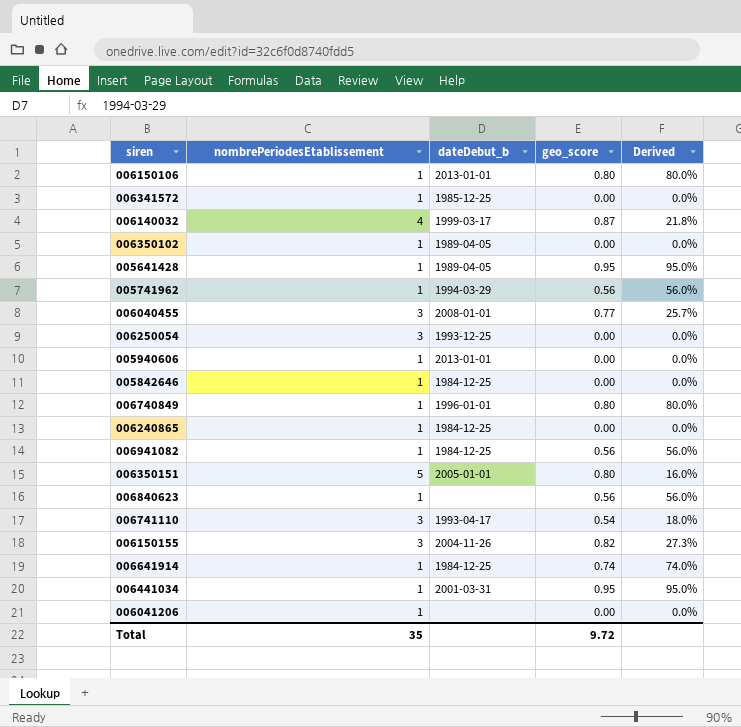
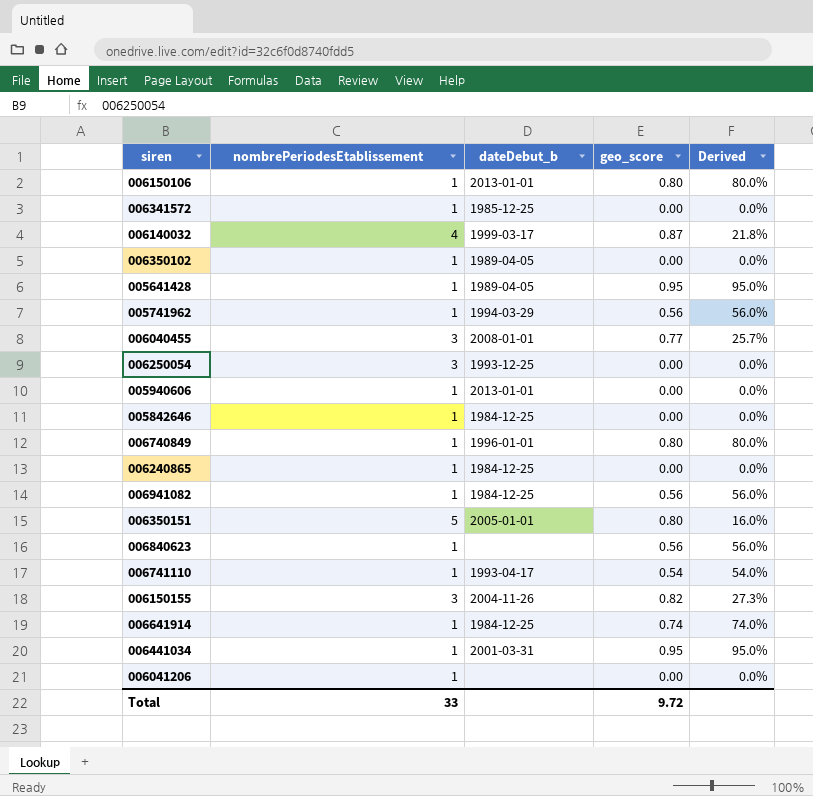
006741110 | nombrePeriodesEtablissement: 3 -> 1
006741110 | Derived: 18.0% -> 54.0%
Total | nombrePeriodesEtablissement: 35 -> 33

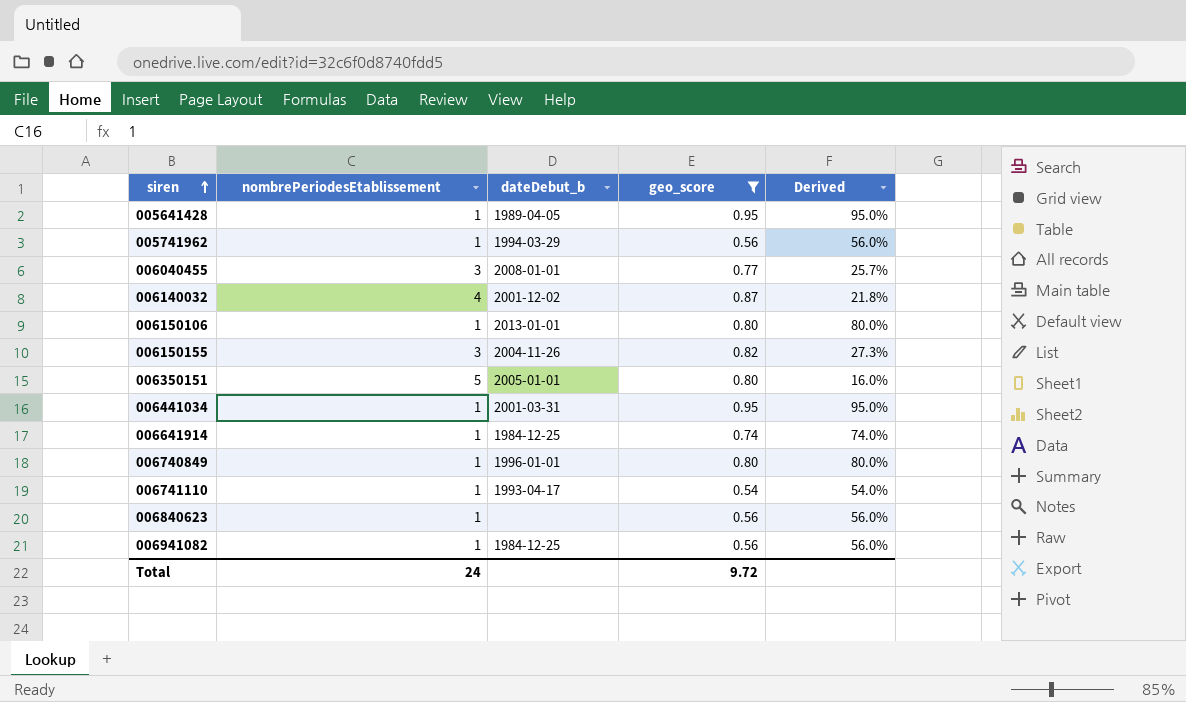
filter: none -> geo_score != 0.00
row order: none -> siren ascending
006140032 | dateDebut_b: 1999-03-17 -> 2001-12-02
Total | nombrePeriodesEtablissement: 33 -> 24

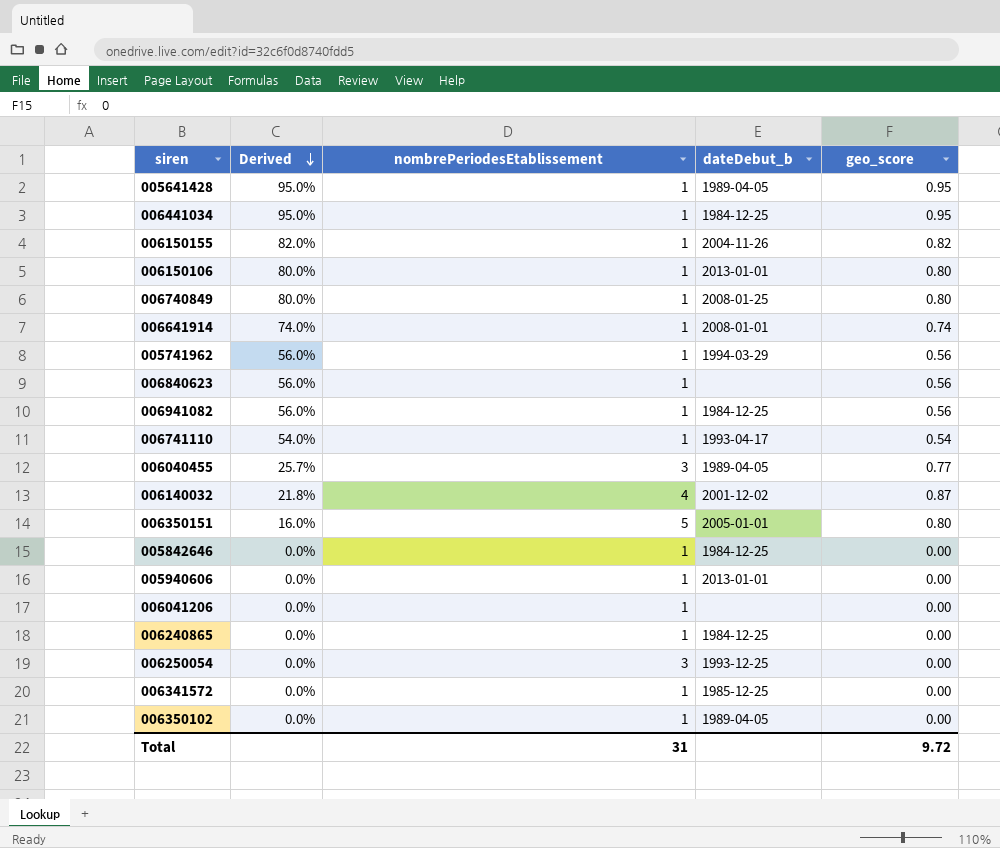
filter: geo_score != 0.00 -> none
row order: siren ascending -> Derived descending
column Derived | position: 5 -> 2
006441034 | dateDebut_b: 2001-03-31 -> 1984-12-25
006150155 | Derived: 27.3% -> 82.0%
006150155 | nombrePeriodesEtablissement: 3 -> 1
006740849 | dateDebut_b: 1996-01-01 -> 2008-01-25
006641914 | dateDebut_b: 1984-12-25 -> 2008-01-01
006040455 | dateDebut_b: 2008-01-01 -> 1989-04-05
Total | nombrePeriodesEtablissement: 24 -> 31

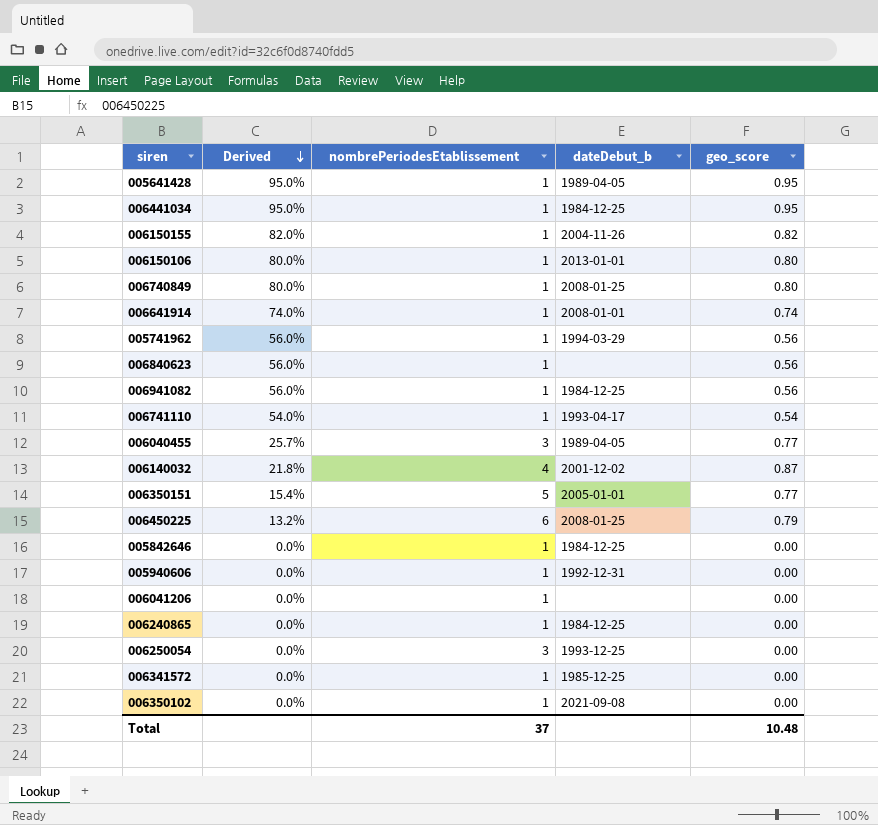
006350151 | Derived: 16.0% -> 15.4%
006350151 | geo_score: 0.80 -> 0.77
row 006450225: none -> 13.2% | 6 | 2008-01-25 | 0.79
005940606 | dateDebut_b: 2013-01-01 -> 1992-12-31
006350102 | dateDebut_b: 1989-04-05 -> 2021-09-08
Total | nombrePeriodesEtablissement: 31 -> 37
Total | geo_score: 9.72 -> 10.48

